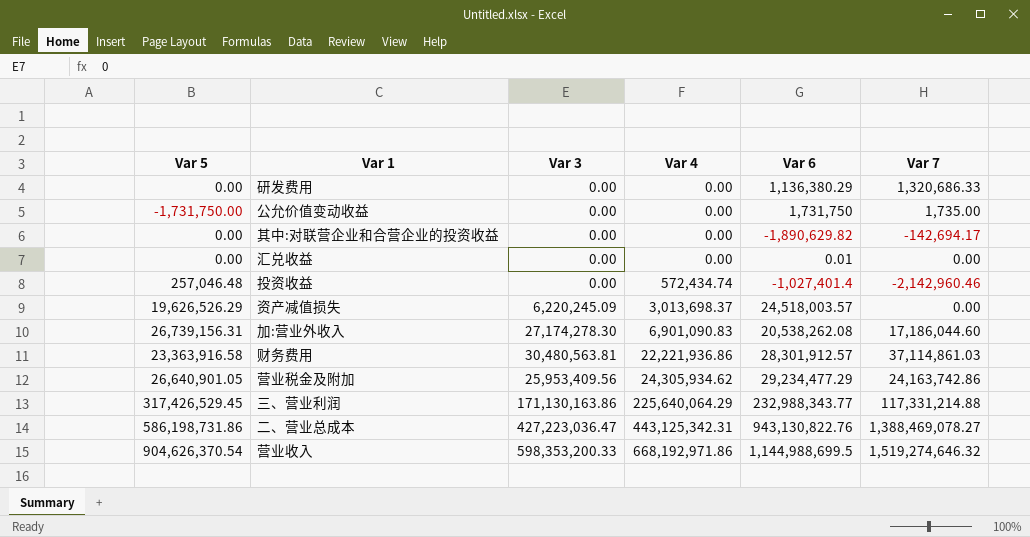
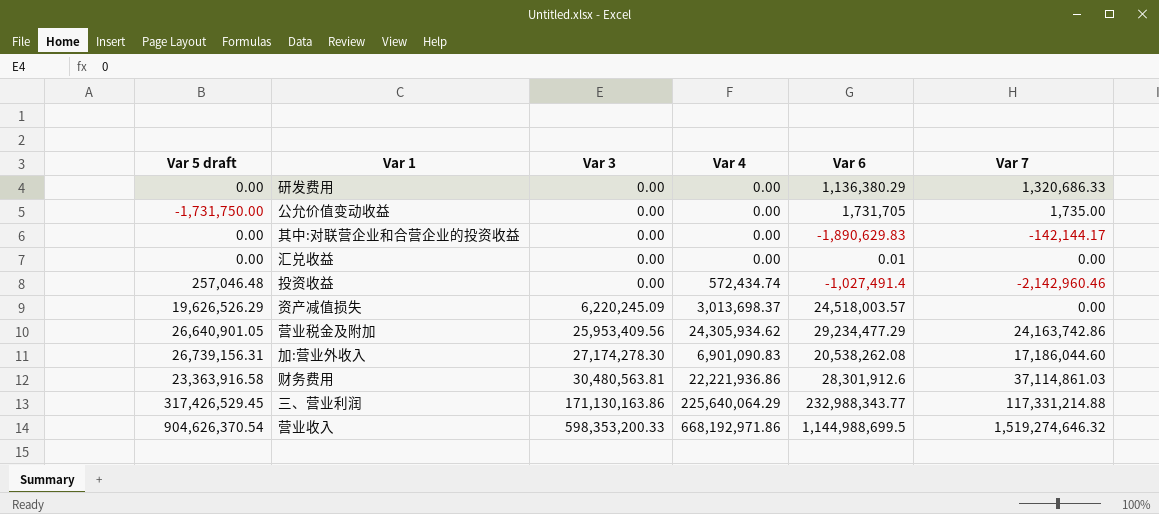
row order: Var 4 ascending -> Var 3 ascending
column name: Var 5 -> Var 5 draft
row 二、营业总成本: 586,198,731.86 | 427,223,036.47 | 443,125,342.31 | 943,130,822.76 | 1,388,469,078.27 -> none
公允价值变动收益 | Var 6: 1,731,750 -> 1,731,705
其中:对联营企业和合营企业的投资收益 | Var 6: -1,890,629.82 -> -1,890,629.83
其中:对联营企业和合营企业的投资收益 | Var 7: -142,694.17 -> -142,144.17
投资收益 | Var 6: -1,027,401.4 -> -1,027,491.4
财务费用 | Var 6: 28,301,912.57 -> 28,301,912.6

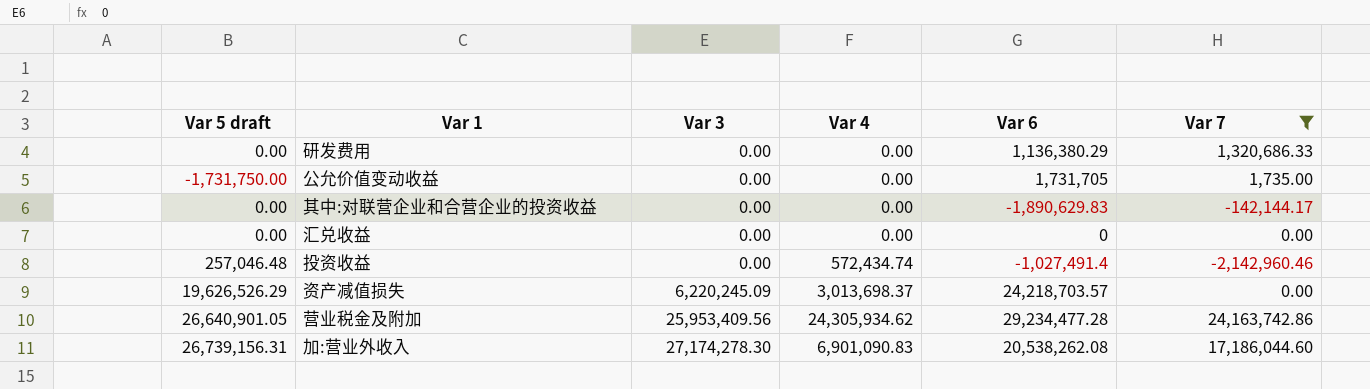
filter: none -> Var 7 <= 24,163,742.86
汇兑收益 | Var 6: 0.01 -> 0
资产减值损失 | Var 6: 24,518,003.57 -> 24,218,703.57
营业税金及附加 | Var 6: 29,234,477.29 -> 29,234,477.28

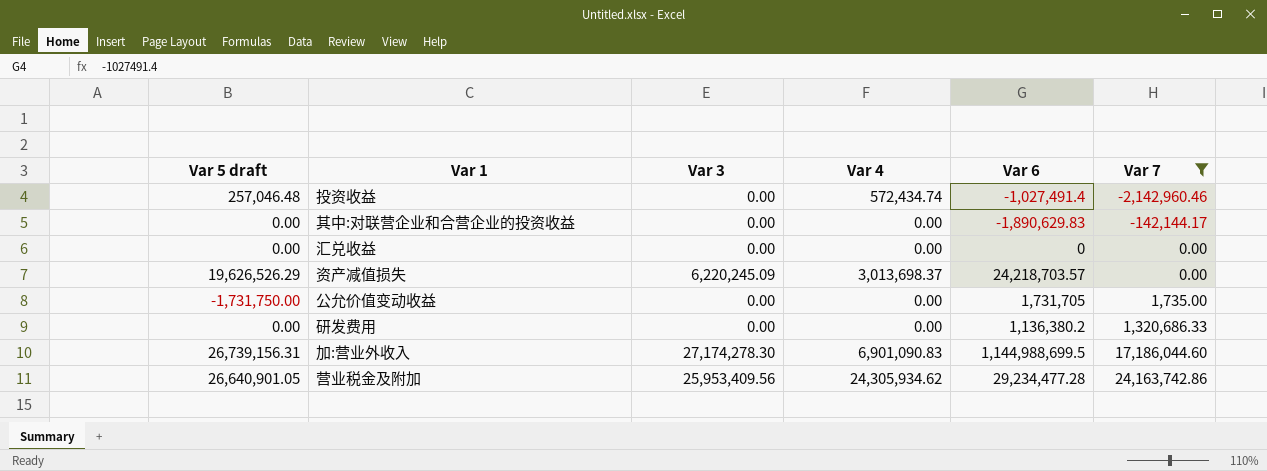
row order: Var 3 ascending -> Var 7 ascending
研发费用 | Var 6: 1,136,380.29 -> 1,136,380.2
加:营业外收入 | Var 6: 20,538,262.08 -> 1,144,988,699.5

